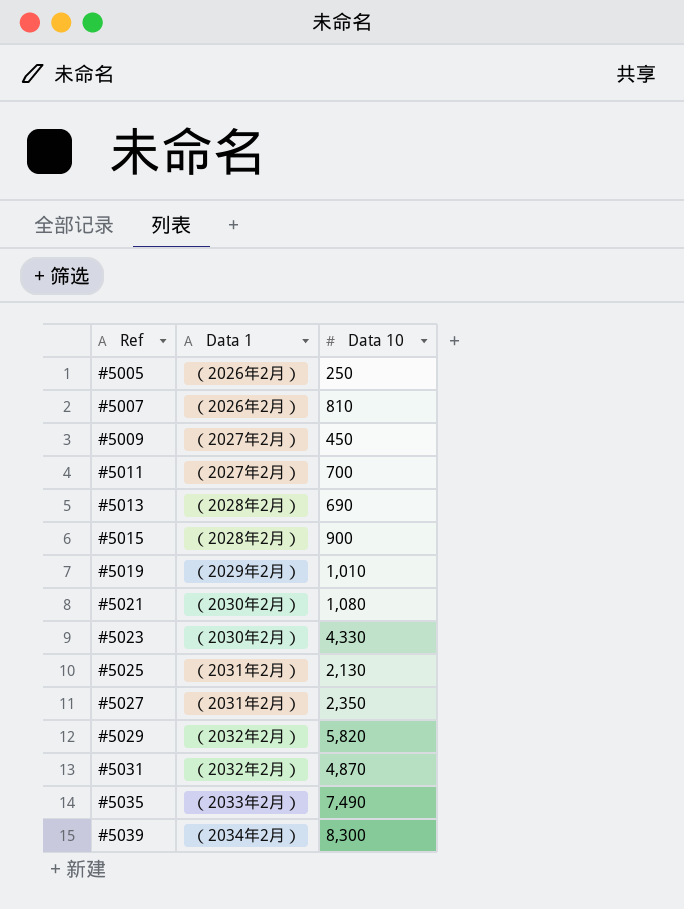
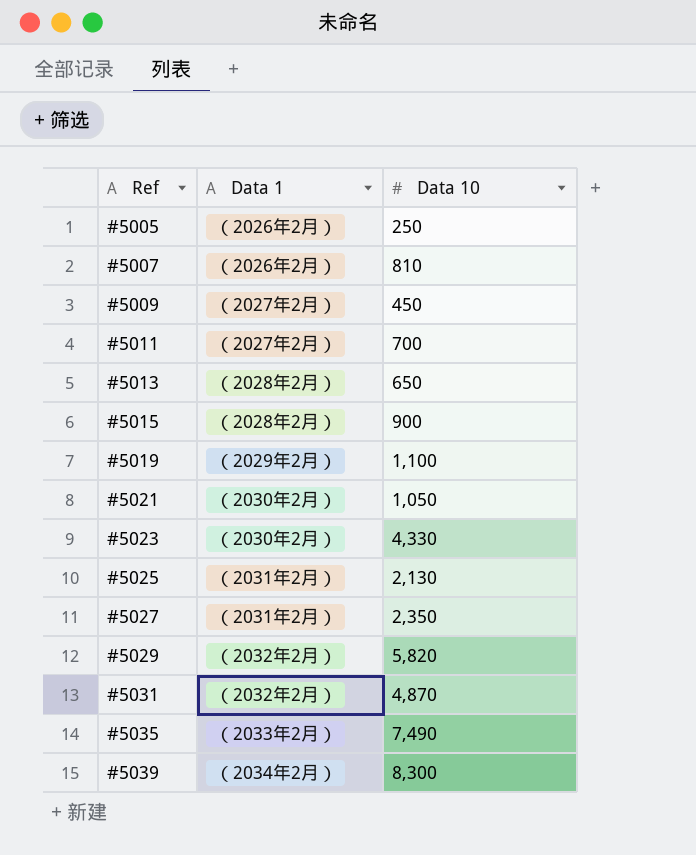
#5013 | Data 10: 690 -> 650
#5019 | Data 10: 1,010 -> 1,100
#5021 | Data 10: 1,080 -> 1,050

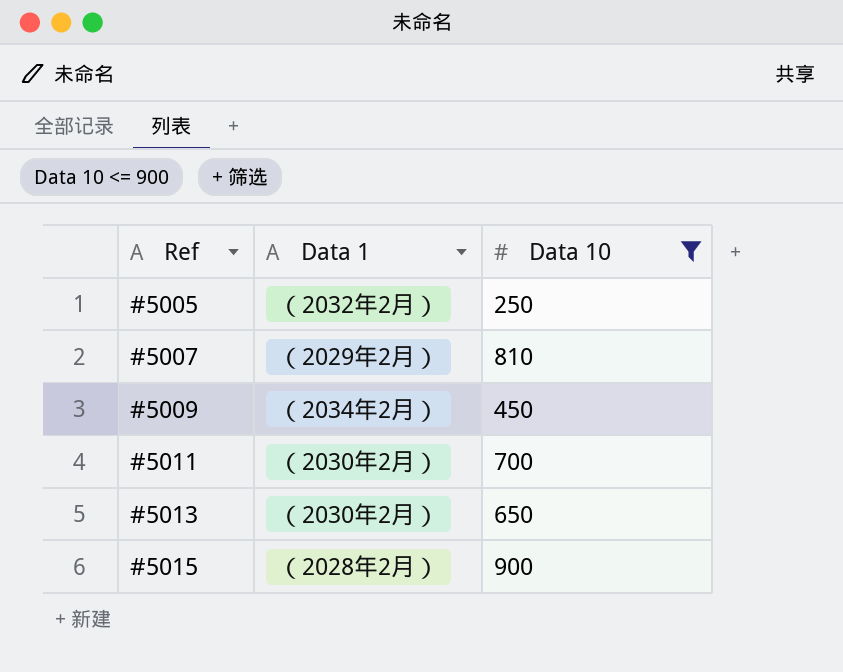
filter: none -> Data 10 <= 900
#5005 | Data 1: （2026年2月） -> （2032年2月）
#5007 | Data 1: （2026年2月） -> （2029年2月）
#5009 | Data 1: （2027年2月） -> （2034年2月）
#5011 | Data 1: （2027年2月） -> （2030年2月）
#5013 | Data 1: （2028年2月） -> （2030年2月）

